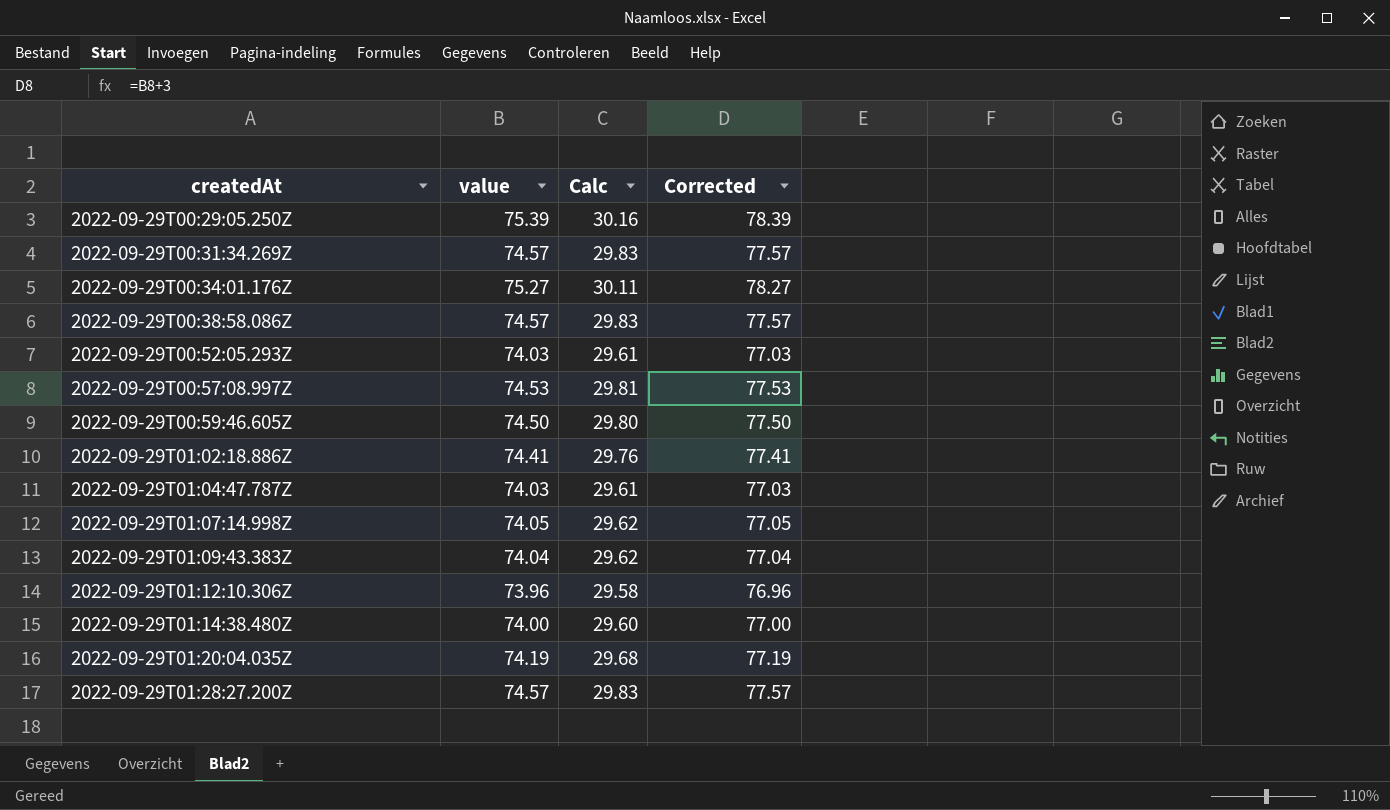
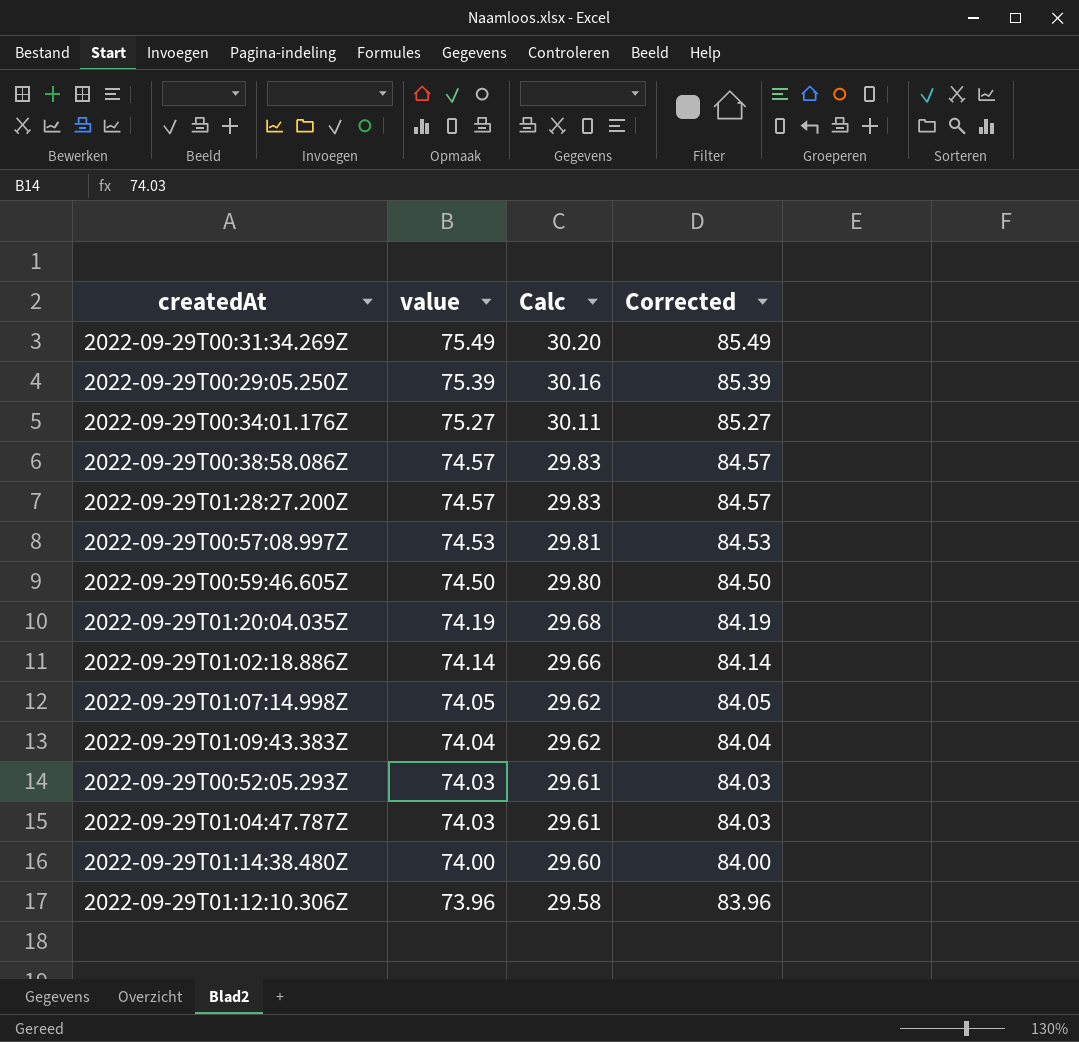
row order: createdAt ascending -> value descending
column Corrected | formula: [value] + 3 -> [value] + 10
2022-09-29T00:31:34.269Z | value: 74.57 -> 75.49
2022-09-29T00:31:34.269Z | Calc: 29.83 -> 30.20
2022-09-29T01:02:18.886Z | value: 74.41 -> 74.14
2022-09-29T01:02:18.886Z | Calc: 29.76 -> 29.66

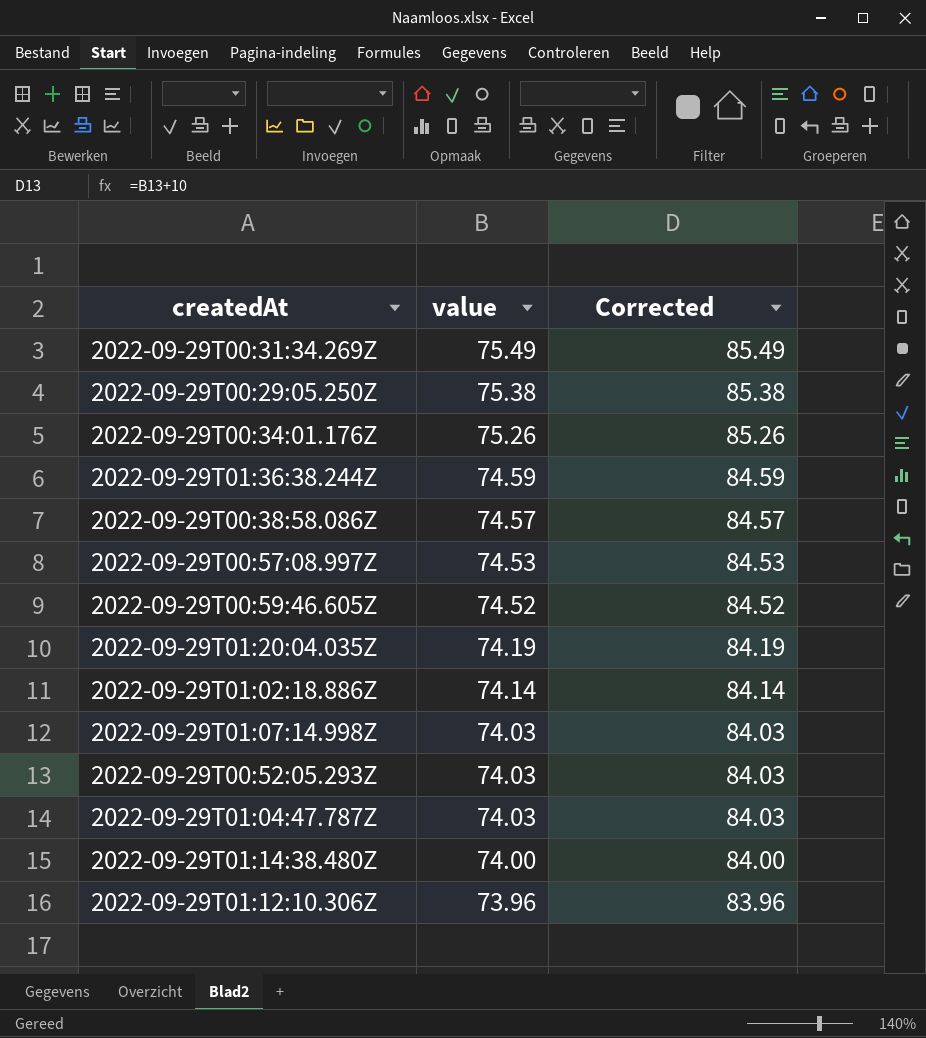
column Calc | formula: [value] * 0.4 -> none
row 2022-09-29T01:28:27.200Z: 74.57 | 29.83 | 84.57 -> none
row 2022-09-29T01:09:43.383Z: 74.04 | 29.62 | 84.04 -> none
2022-09-29T00:29:05.250Z | value: 75.39 -> 75.38
2022-09-29T00:29:05.250Z | Corrected: 85.39 -> 85.38
2022-09-29T00:34:01.176Z | value: 75.27 -> 75.26
2022-09-29T00:34:01.176Z | Corrected: 85.27 -> 85.26
row 2022-09-29T01:36:38.244Z: none -> 74.59 | 84.59
2022-09-29T00:59:46.605Z | value: 74.50 -> 74.52
2022-09-29T00:59:46.605Z | Corrected: 84.50 -> 84.52
2022-09-29T01:07:14.998Z | value: 74.05 -> 74.03
2022-09-29T01:07:14.998Z | Corrected: 84.05 -> 84.03

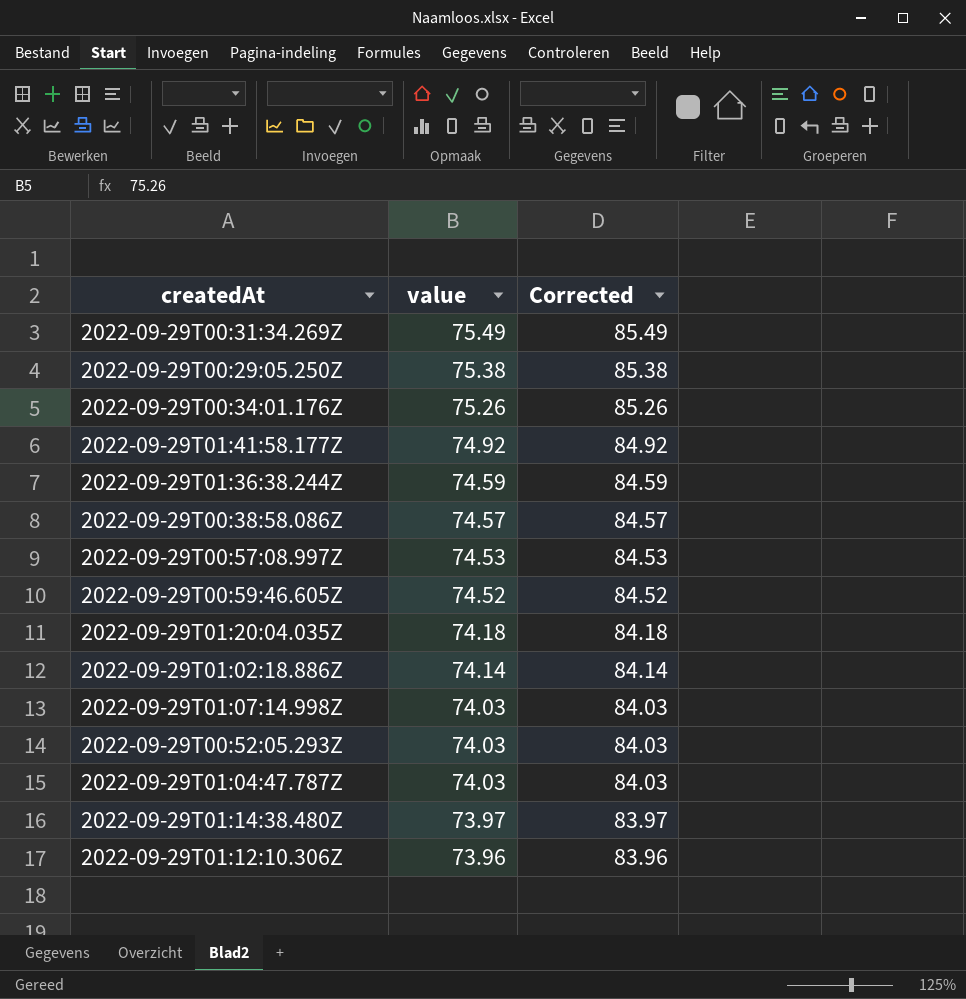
row 2022-09-29T01:41:58.177Z: none -> 74.92 | 84.92
2022-09-29T01:20:04.035Z | value: 74.19 -> 74.18
2022-09-29T01:20:04.035Z | Corrected: 84.19 -> 84.18
2022-09-29T01:14:38.480Z | value: 74.00 -> 73.97
2022-09-29T01:14:38.480Z | Corrected: 84.00 -> 83.97

